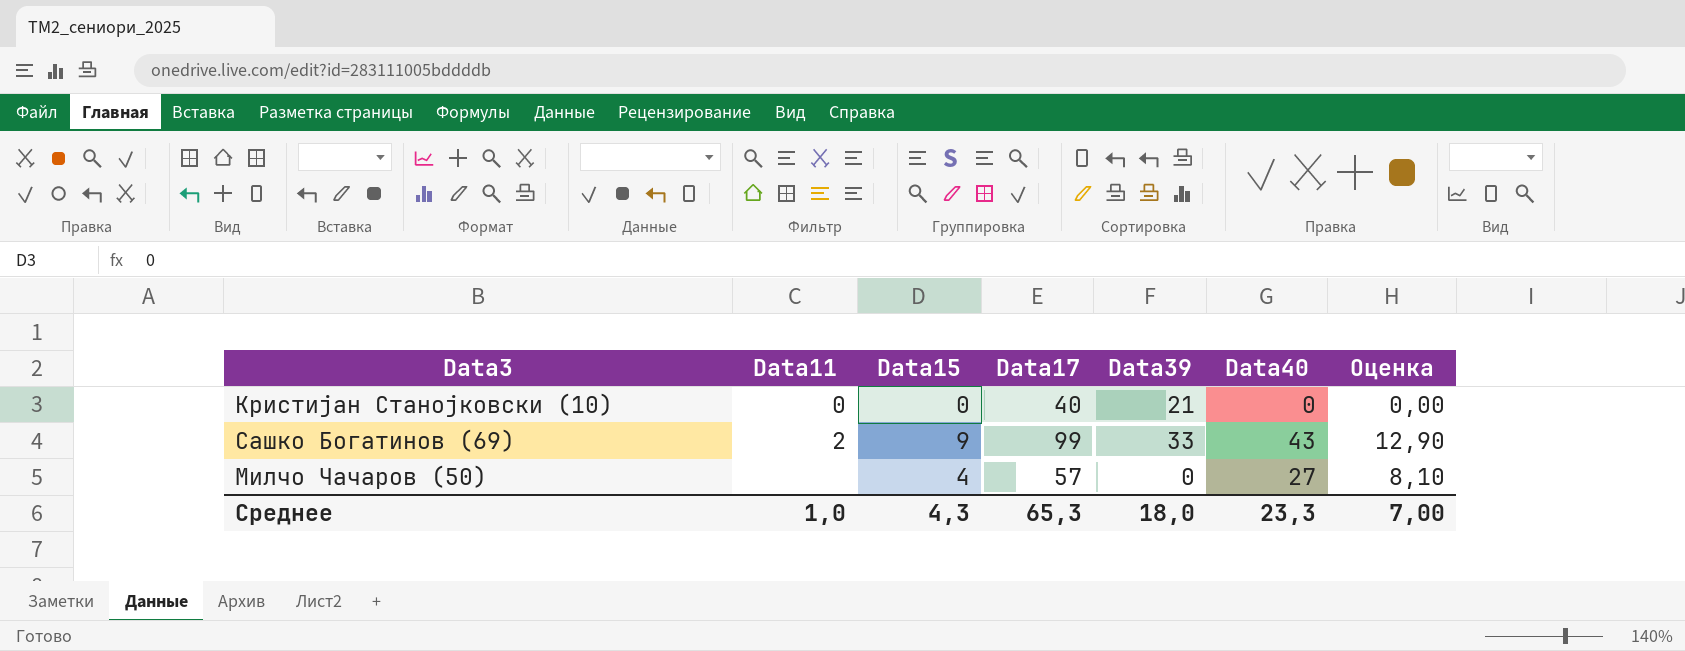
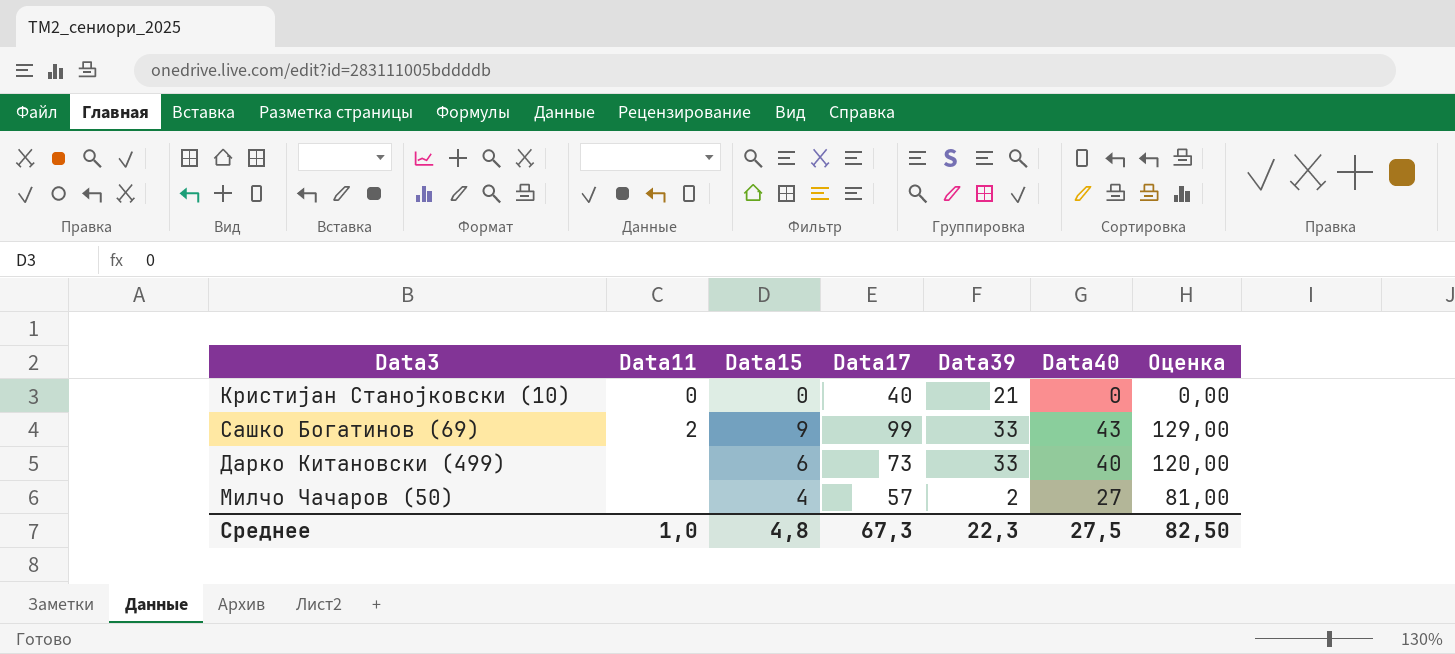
column Оценка | formula: [Data40] * 0,3 -> [Data40] * 3
row Дарко Китановски (499): none -> none | 6 | 73 | 33 | 40 | 120,00
Милчо Чачаров (50) | Data39: 0 -> 2
Среднее | Data15: 4,3 -> 4,8
Среднее | Data17: 65,3 -> 67,3
Среднее | Data39: 18,0 -> 22,3
Среднее | Data40: 23,3 -> 27,5
Среднее | Оценка: 7,00 -> 82,50

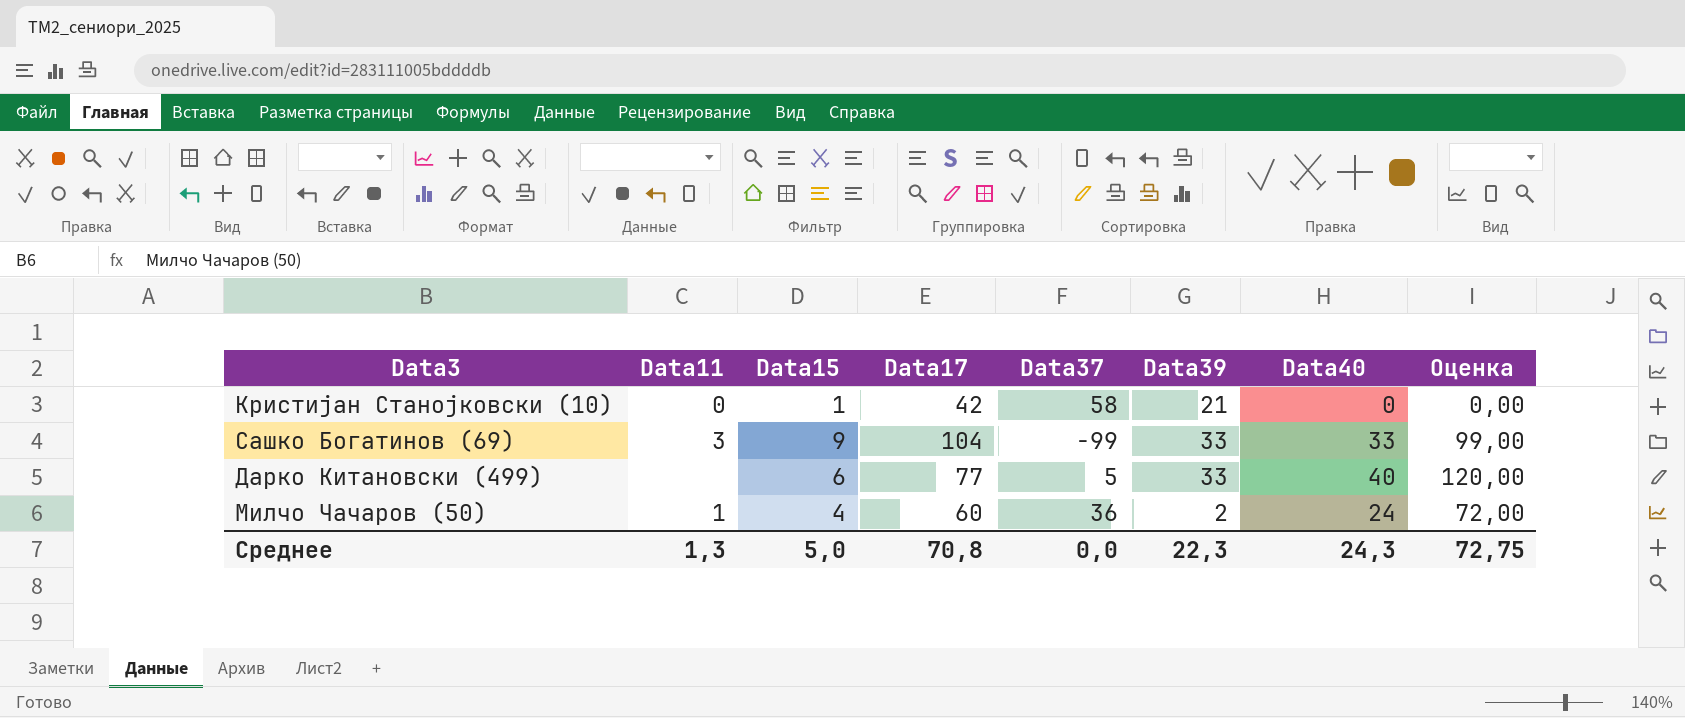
column Data37 | position: none -> 5
Кристијан Станојковски (10) | Data15: 0 -> 1
Кристијан Станојковски (10) | Data17: 40 -> 42
Сашко Богатинов (69) | Data11: 2 -> 3
Сашко Богатинов (69) | Data17: 99 -> 104
Сашко Богатинов (69) | Data40: 43 -> 33
Сашко Богатинов (69) | Оценка: 129,00 -> 99,00
Дарко Китановски (499) | Data17: 73 -> 77
Милчо Чачаров (50) | Data11: none -> 1
Милчо Чачаров (50) | Data17: 57 -> 60
Милчо Чачаров (50) | Data40: 27 -> 24
Милчо Чачаров (50) | Оценка: 81,00 -> 72,00
Среднее | Data11: 1,0 -> 1,3
Среднее | Data15: 4,8 -> 5,0
Среднее | Data17: 67,3 -> 70,8
Среднее | Data40: 27,5 -> 24,3
Среднее | Оценка: 82,50 -> 72,75

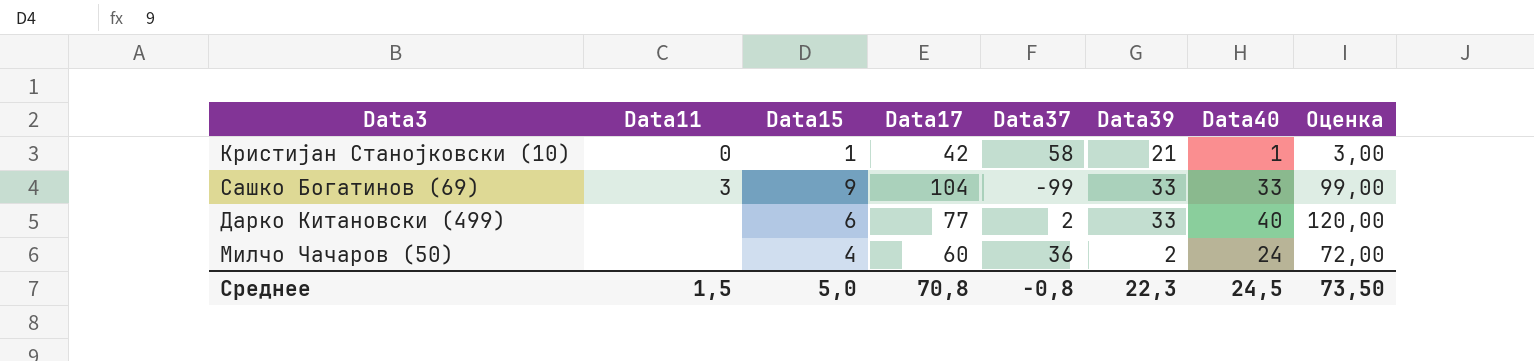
Кристијан Станојковски (10) | Data40: 0 -> 1
Кристијан Станојковски (10) | Оценка: 0,00 -> 3,00
Дарко Китановски (499) | Data37: 5 -> 2
Милчо Чачаров (50) | Data11: 1 -> none
Среднее | Data11: 1,3 -> 1,5
Среднее | Data37: 0,0 -> -0,8
Среднее | Data40: 24,3 -> 24,5
Среднее | Оценка: 72,75 -> 73,50

